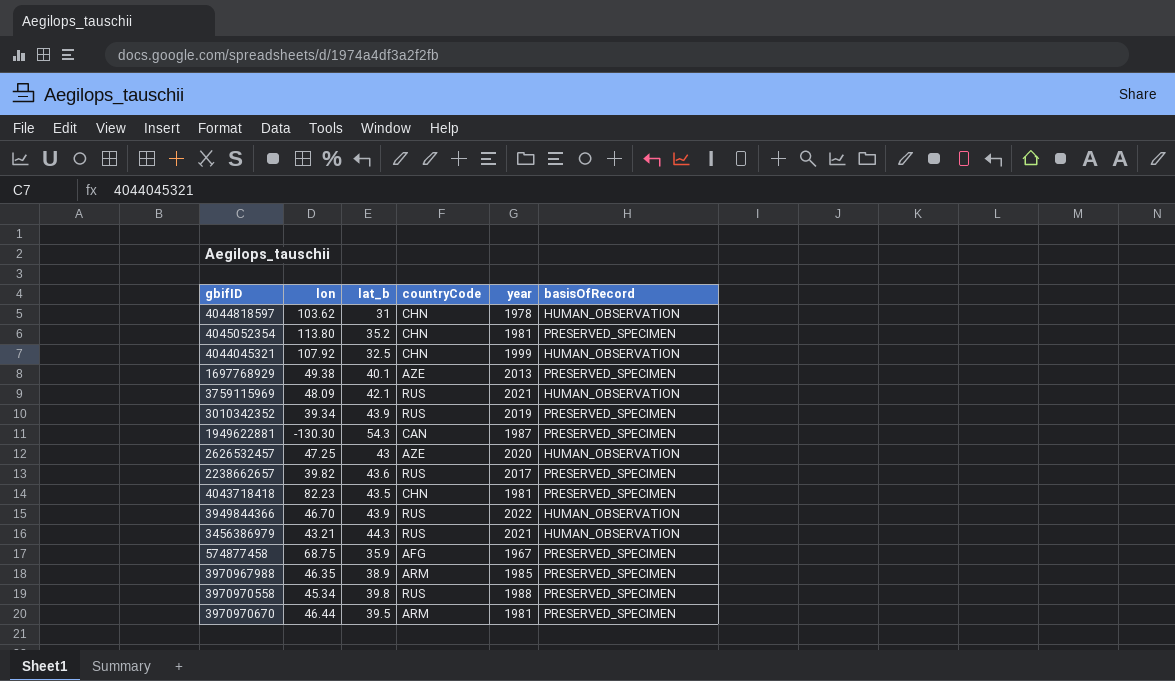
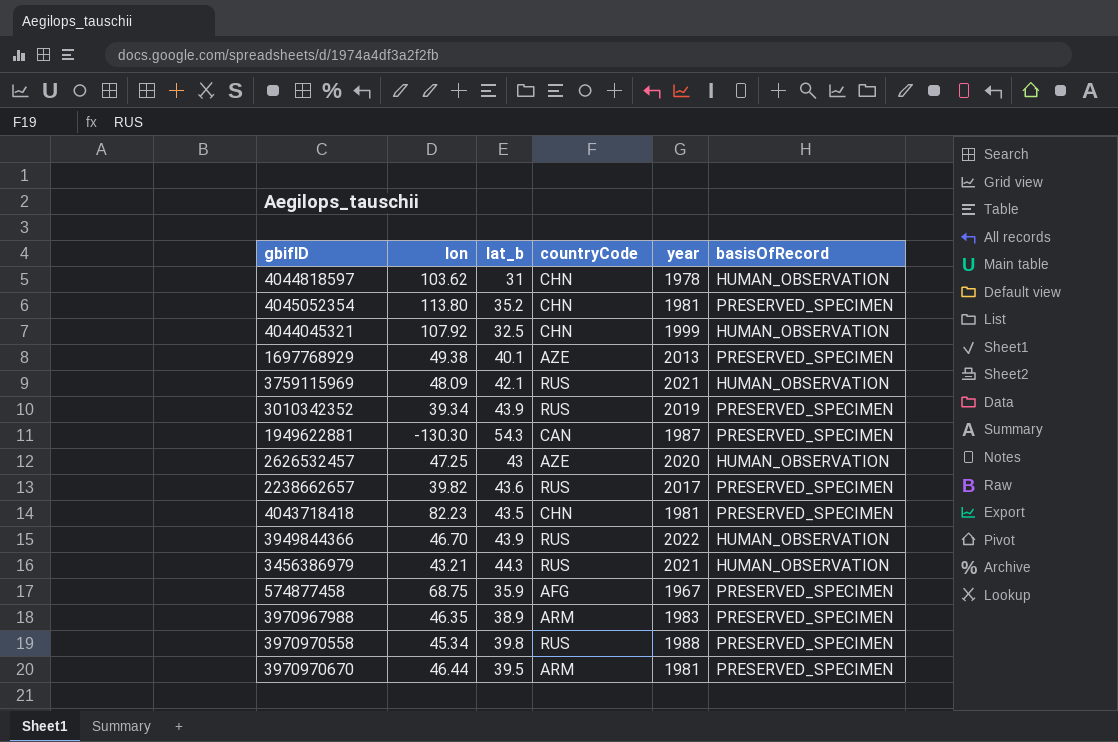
3970967988 | year: 1985 -> 1983

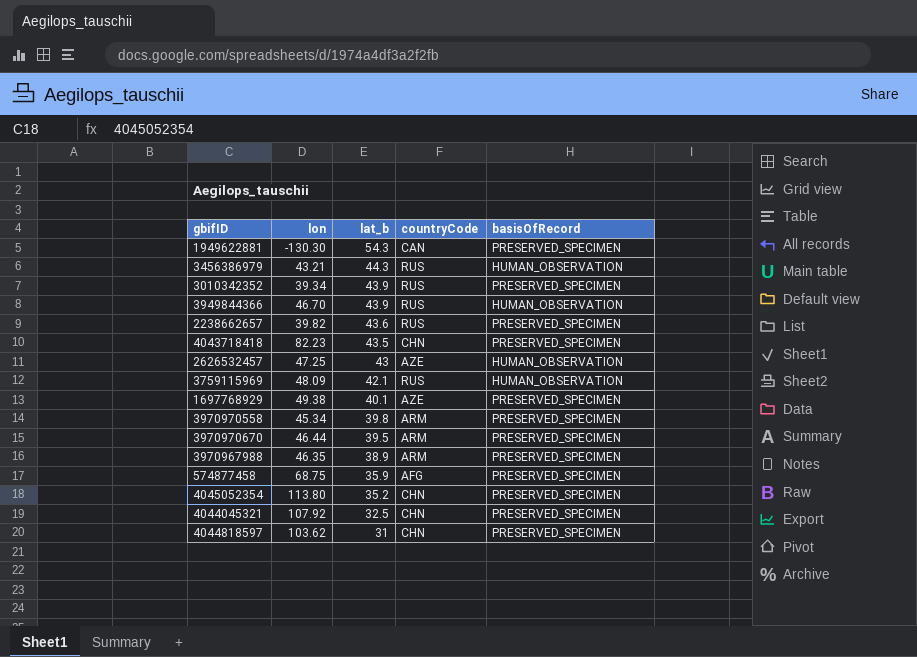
row order: none -> lat_b descending
column year | position: 5 -> none
3970970558 | countryCode: RUS -> ARM
4044045321 | basisOfRecord: HUMAN_OBSERVATION -> PRESERVED_SPECIMEN
4044818597 | basisOfRecord: HUMAN_OBSERVATION -> PRESERVED_SPECIMEN

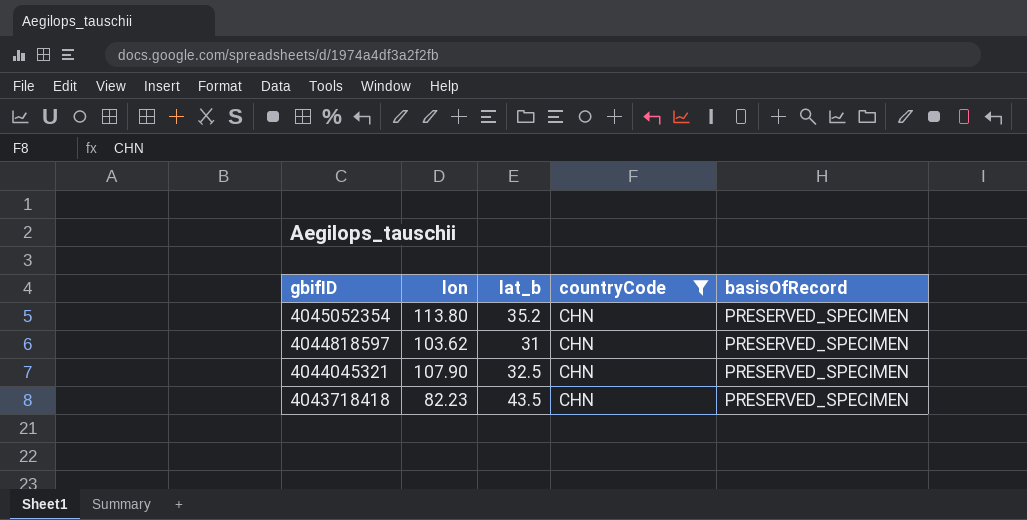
filter: none -> countryCode = CHN
row order: lat_b descending -> gbifID descending
4044045321 | lon: 107.92 -> 107.90

